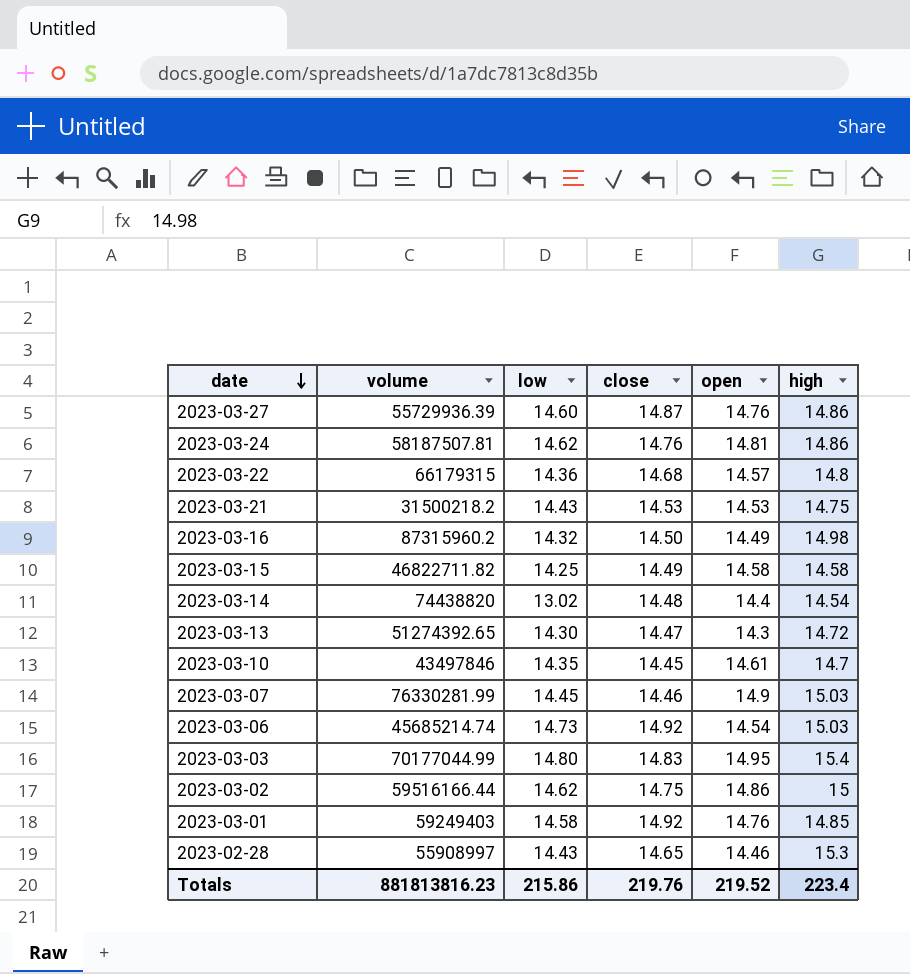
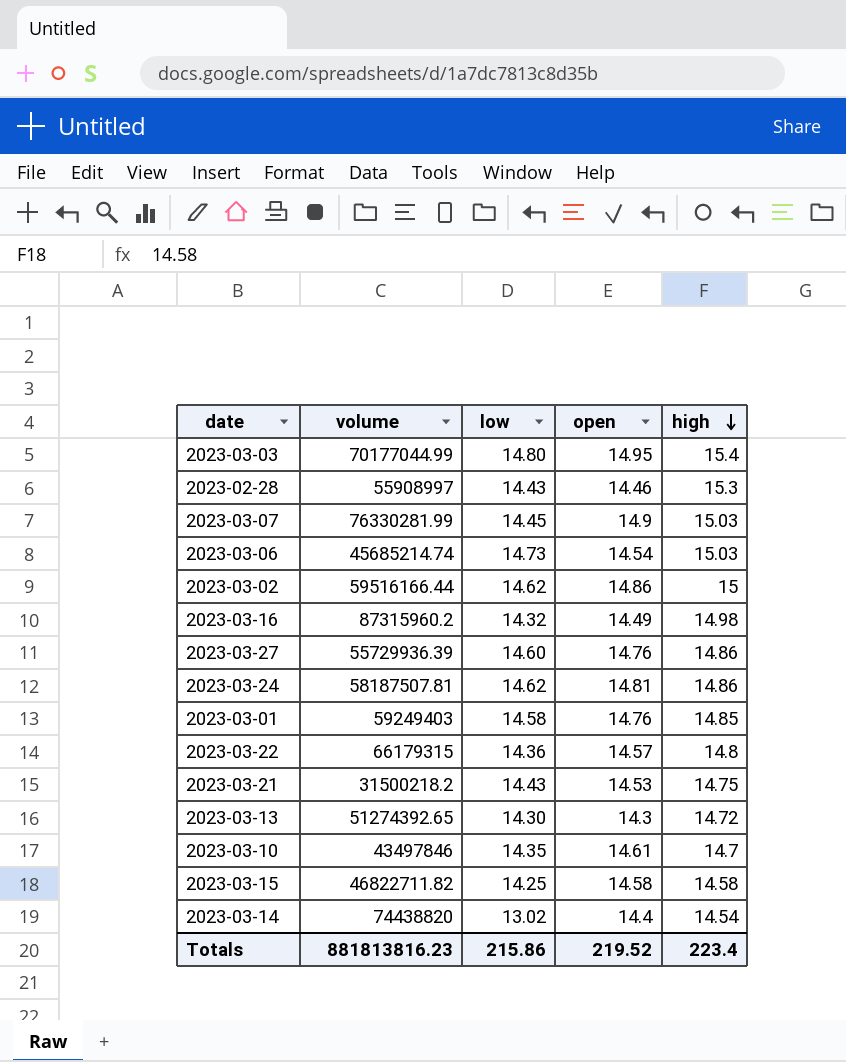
row order: date descending -> high descending
column close | position: 4 -> none

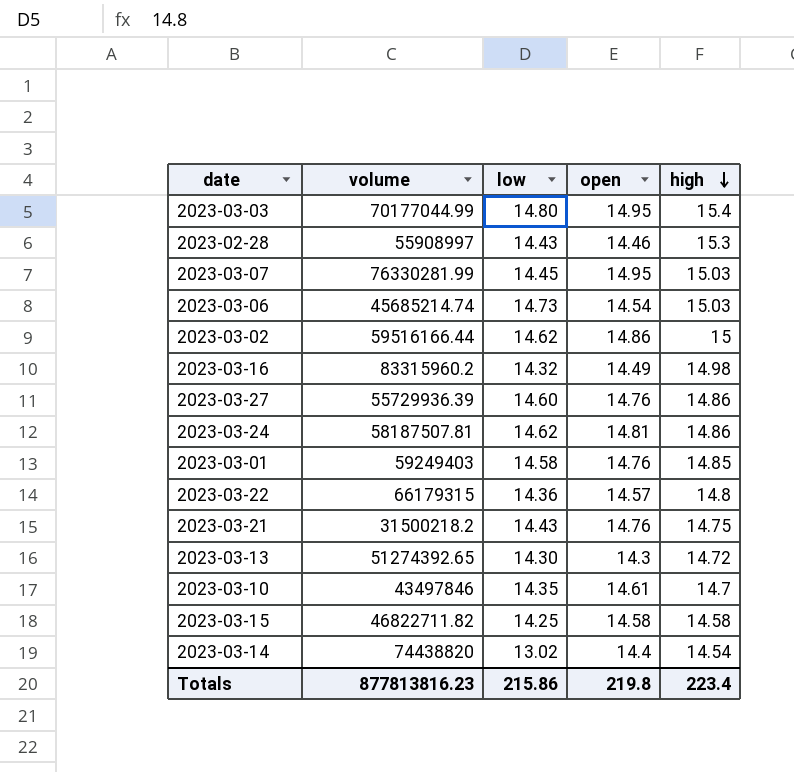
2023-03-07 | open: 14.9 -> 14.95
2023-03-16 | volume: 87315960.2 -> 83315960.2
2023-03-21 | open: 14.53 -> 14.76
Totals | volume: 881813816.23 -> 877813816.23
Totals | open: 219.52 -> 219.8

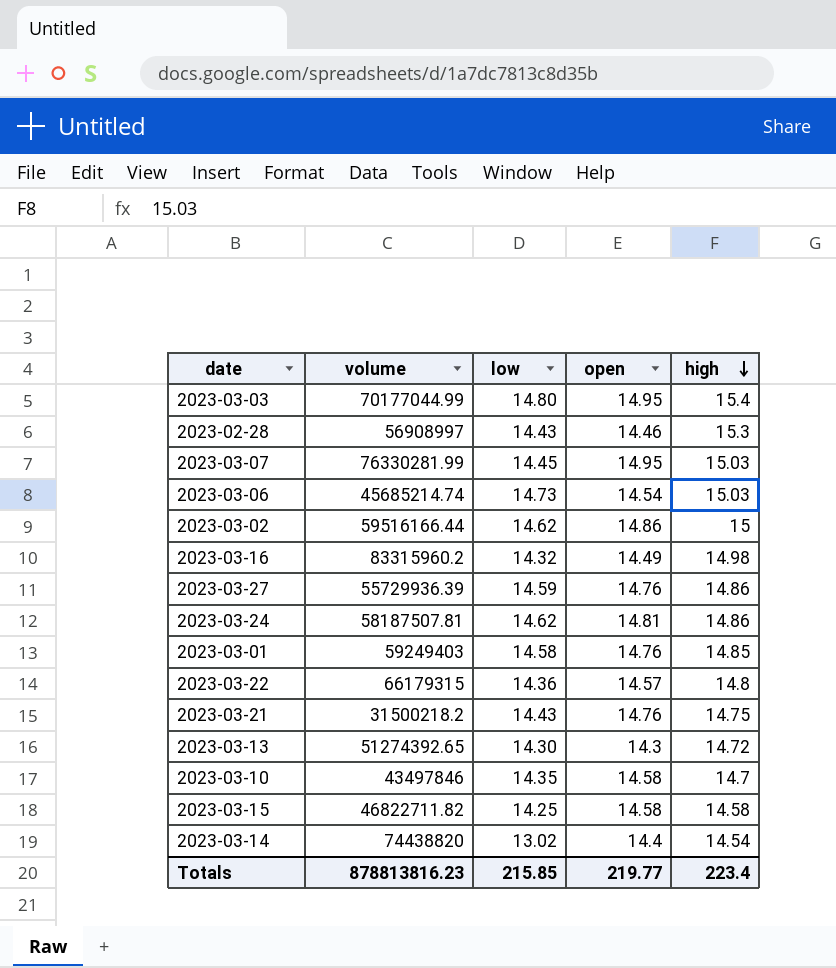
2023-02-28 | volume: 55908997 -> 56908997
2023-03-27 | low: 14.60 -> 14.59
2023-03-10 | open: 14.61 -> 14.58
Totals | volume: 877813816.23 -> 878813816.23
Totals | low: 215.86 -> 215.85
Totals | open: 219.8 -> 219.77

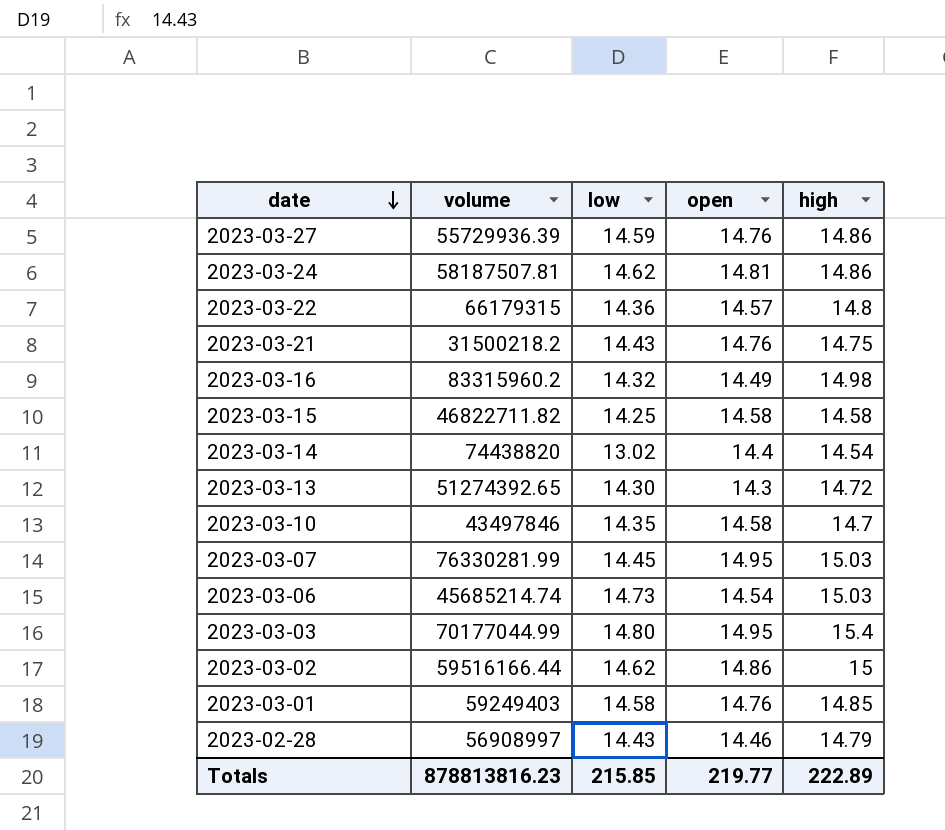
row order: high descending -> date descending
2023-02-28 | high: 15.3 -> 14.79
Totals | high: 223.4 -> 222.89

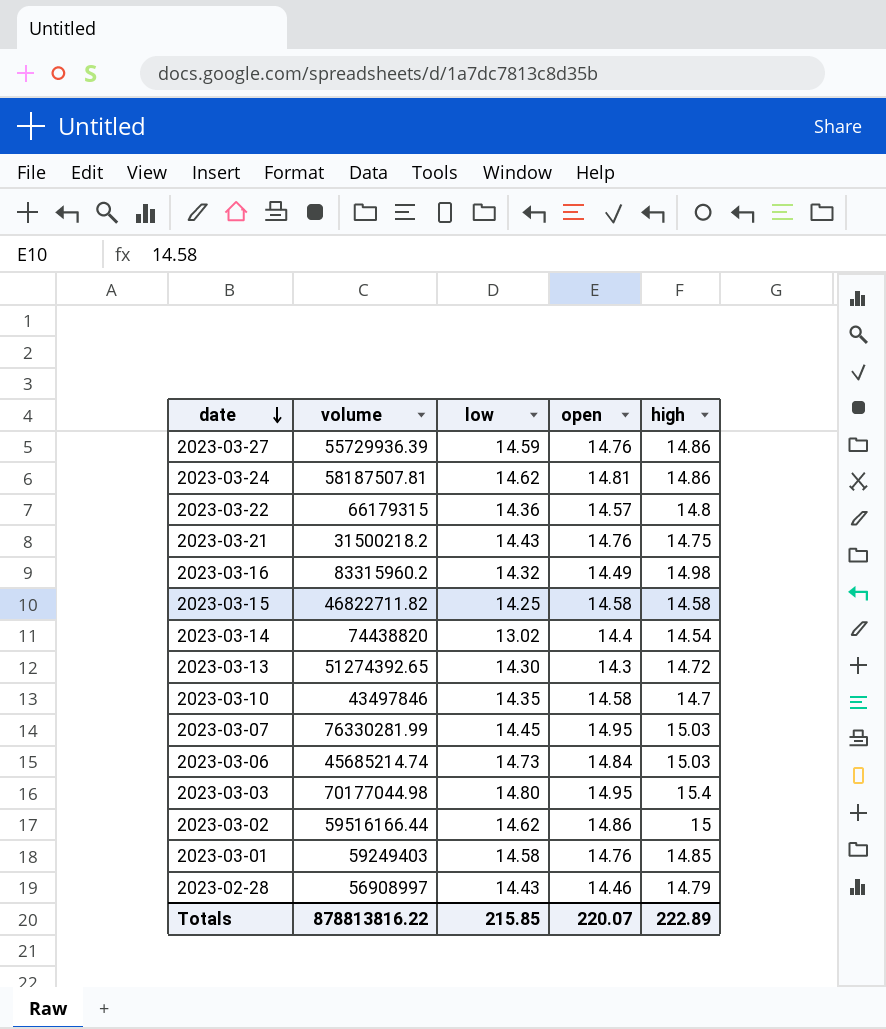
2023-03-06 | open: 14.54 -> 14.84
2023-03-03 | volume: 70177044.99 -> 70177044.98
Totals | volume: 878813816.23 -> 878813816.22
Totals | open: 219.77 -> 220.07

